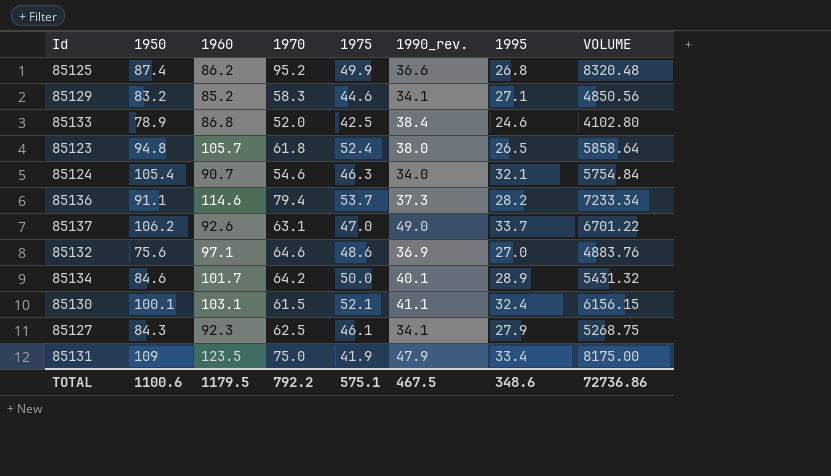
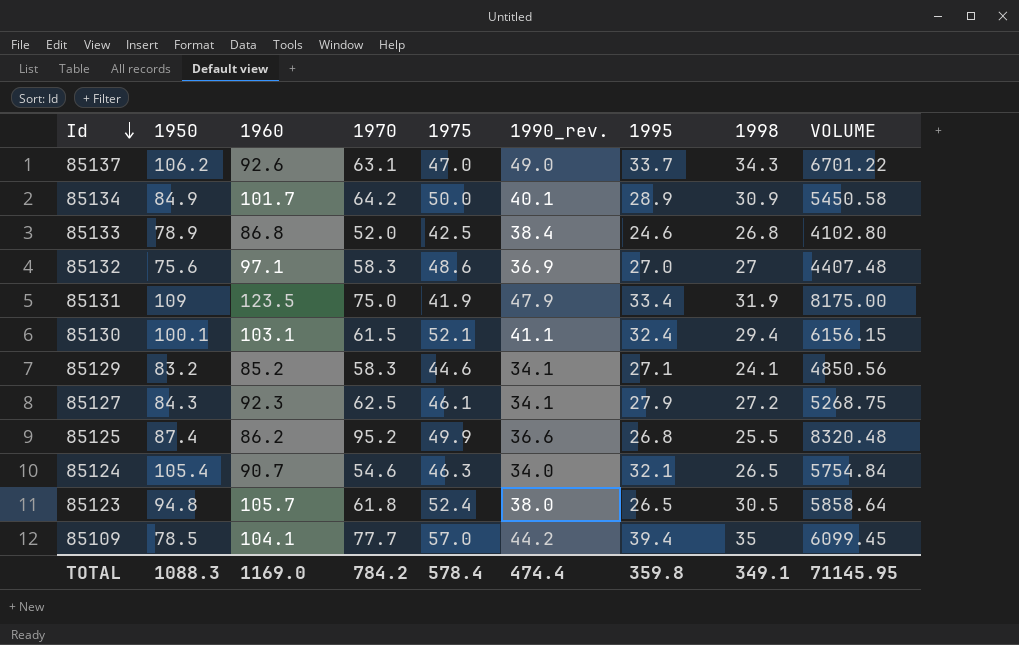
row order: none -> Id descending
column 1998 | position: none -> 8
row 85136: 91.1 | 114.6 | 79.4 | 53.7 | 37.3 | 28.2 | 7233.34 -> none
85134 | 1950: 84.6 -> 84.9
85134 | VOLUME: 5431.32 -> 5450.58
85132 | 1970: 64.6 -> 58.3
85132 | VOLUME: 4883.76 -> 4407.48
row 85109: none -> 78.5 | 104.1 | 77.7 | 57.0 | 44.2 | 39.4 | 35 | 6099.45
TOTAL | 1950: 1100.6 -> 1088.3
TOTAL | 1960: 1179.5 -> 1169.0
TOTAL | 1970: 792.2 -> 784.2
TOTAL | 1975: 575.1 -> 578.4
TOTAL | 1990_rev.: 467.5 -> 474.4
TOTAL | 1995: 348.6 -> 359.8
TOTAL | VOLUME: 72736.86 -> 71145.95

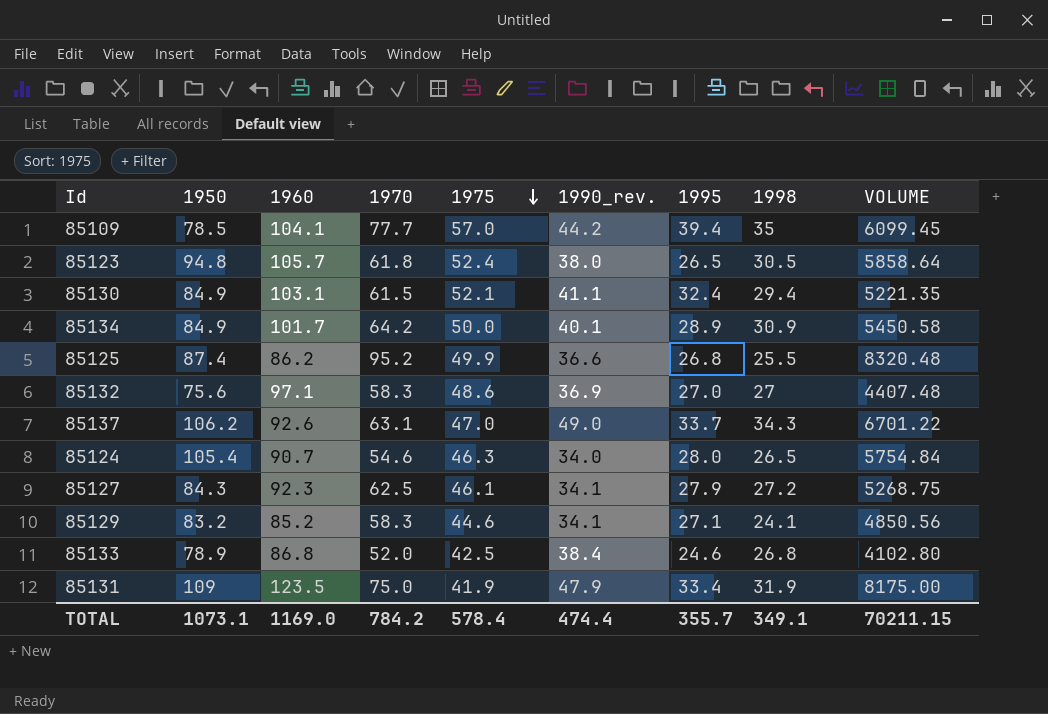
row order: Id descending -> 1975 descending
85130 | 1950: 100.1 -> 84.9
85130 | VOLUME: 6156.15 -> 5221.35
85124 | 1995: 32.1 -> 28.0
TOTAL | 1950: 1088.3 -> 1073.1
TOTAL | 1995: 359.8 -> 355.7
TOTAL | VOLUME: 71145.95 -> 70211.15

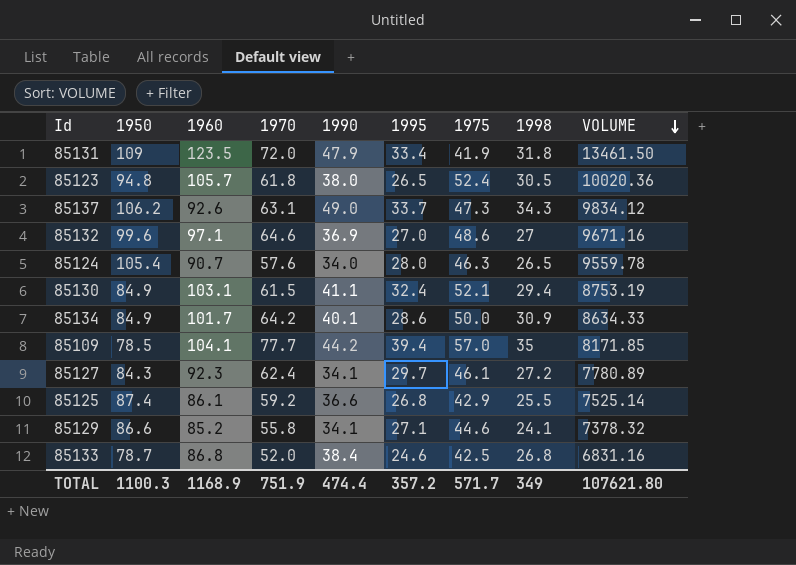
row order: 1975 descending -> VOLUME descending
column name: 1990_rev. -> 1990
column 1975 | position: 5 -> 7
column VOLUME | formula: [1950] * [1970] -> [1950] * [1960]
85131 | 1970: 75.0 -> 72.0
85131 | 1998: 31.9 -> 31.8
85137 | 1975: 47.0 -> 47.3
85132 | 1950: 75.6 -> 99.6
85132 | 1970: 58.3 -> 64.6
85124 | 1970: 54.6 -> 57.6
85134 | 1995: 28.9 -> 28.6
85127 | 1970: 62.5 -> 62.4
85127 | 1995: 27.9 -> 29.7
85125 | 1960: 86.2 -> 86.1
85125 | 1970: 95.2 -> 59.2
85125 | 1975: 49.9 -> 42.9
85129 | 1950: 83.2 -> 86.6
85129 | 1970: 58.3 -> 55.8
85133 | 1950: 78.9 -> 78.7
TOTAL | 1950: 1073.1 -> 1100.3
TOTAL | 1960: 1169.0 -> 1168.9
TOTAL | 1970: 784.2 -> 751.9
TOTAL | 1995: 355.7 -> 357.2
TOTAL | 1975: 578.4 -> 571.7
TOTAL | 1998: 349.1 -> 349
TOTAL | VOLUME: 70211.15 -> 107621.80

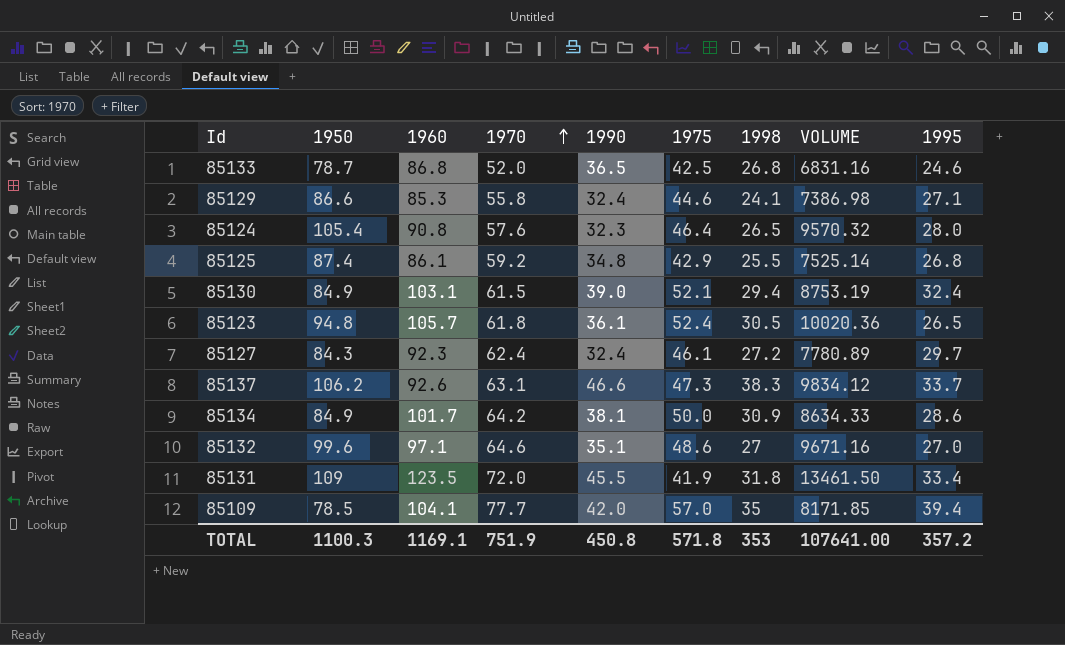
row order: VOLUME descending -> 1970 ascending
column 1995 | position: 6 -> 9
85133 | 1990: 38.4 -> 36.5
85129 | 1960: 85.2 -> 85.3
85129 | 1990: 34.1 -> 32.4
85129 | VOLUME: 7378.32 -> 7386.98
85124 | 1960: 90.7 -> 90.8
85124 | 1990: 34.0 -> 32.3
85124 | 1975: 46.3 -> 46.4
85124 | VOLUME: 9559.78 -> 9570.32
85125 | 1990: 36.6 -> 34.8
85130 | 1990: 41.1 -> 39.0
85123 | 1990: 38.0 -> 36.1
85127 | 1990: 34.1 -> 32.4
85137 | 1990: 49.0 -> 46.6
85137 | 1998: 34.3 -> 38.3
85134 | 1990: 40.1 -> 38.1
85132 | 1990: 36.9 -> 35.1
85131 | 1990: 47.9 -> 45.5
85109 | 1990: 44.2 -> 42.0
TOTAL | 1960: 1168.9 -> 1169.1
TOTAL | 1990: 474.4 -> 450.8
TOTAL | 1975: 571.7 -> 571.8
TOTAL | 1998: 349 -> 353
TOTAL | VOLUME: 107621.80 -> 107641.00

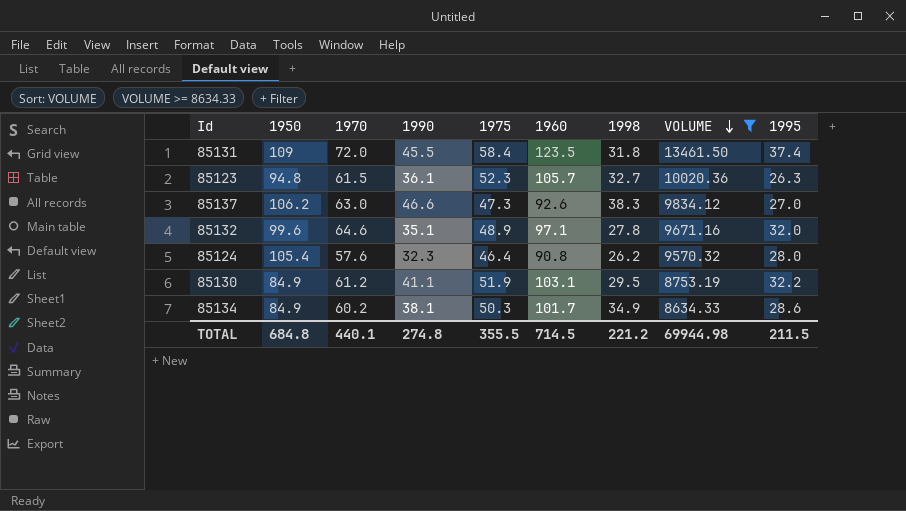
filter: none -> VOLUME >= 8634.33
row order: 1970 ascending -> VOLUME descending
column 1960 | position: 3 -> 6
85131 | 1975: 41.9 -> 58.4
85131 | 1995: 33.4 -> 37.4
85123 | 1970: 61.8 -> 61.5
85123 | 1975: 52.4 -> 52.3
85123 | 1998: 30.5 -> 32.7
85123 | 1995: 26.5 -> 26.3
85137 | 1970: 63.1 -> 63.0
85137 | 1995: 33.7 -> 27.0
85132 | 1975: 48.6 -> 48.9
85132 | 1998: 27 -> 27.8
85132 | 1995: 27.0 -> 32.0
85124 | 1998: 26.5 -> 26.2
85130 | 1970: 61.5 -> 61.2
85130 | 1990: 39.0 -> 41.1
85130 | 1975: 52.1 -> 51.9
85130 | 1998: 29.4 -> 29.5
85130 | 1995: 32.4 -> 32.2
85134 | 1970: 64.2 -> 60.2
85134 | 1975: 50.0 -> 50.3
85134 | 1998: 30.9 -> 34.9
TOTAL | 1950: 1100.3 -> 684.8
TOTAL | 1970: 751.9 -> 440.1
TOTAL | 1990: 450.8 -> 274.8
TOTAL | 1975: 571.8 -> 355.5
TOTAL | 1960: 1169.1 -> 714.5
TOTAL | 1998: 353 -> 221.2
TOTAL | VOLUME: 107641.00 -> 69944.98
TOTAL | 1995: 357.2 -> 211.5

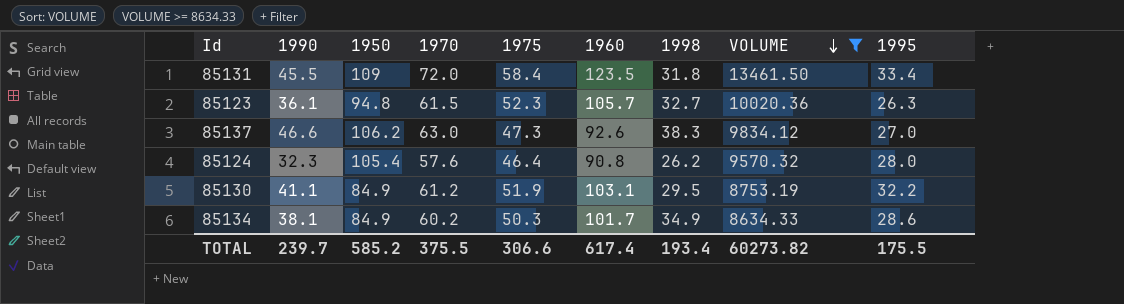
column 1990 | position: 4 -> 2
row 85132: 99.6 | 64.6 | 35.1 | 48.9 | 97.1 | 27.8 | 9671.16 | 32.0 -> none
85131 | 1995: 37.4 -> 33.4
TOTAL | 1990: 274.8 -> 239.7
TOTAL | 1950: 684.8 -> 585.2
TOTAL | 1970: 440.1 -> 375.5
TOTAL | 1975: 355.5 -> 306.6
TOTAL | 1960: 714.5 -> 617.4
TOTAL | 1998: 221.2 -> 193.4
TOTAL | VOLUME: 69944.98 -> 60273.82
TOTAL | 1995: 211.5 -> 175.5

